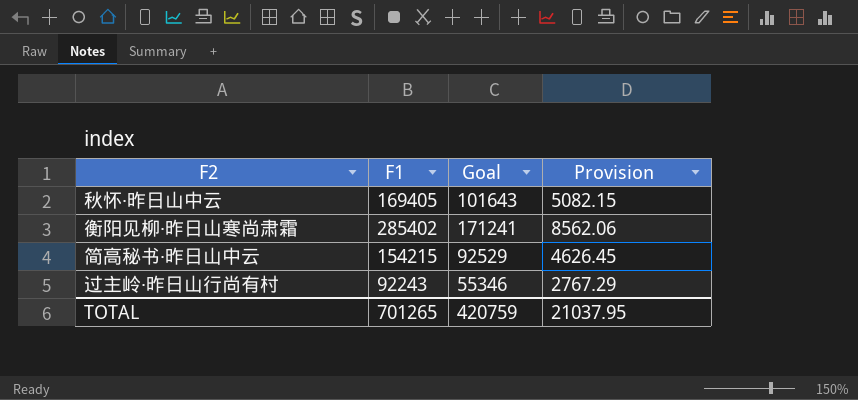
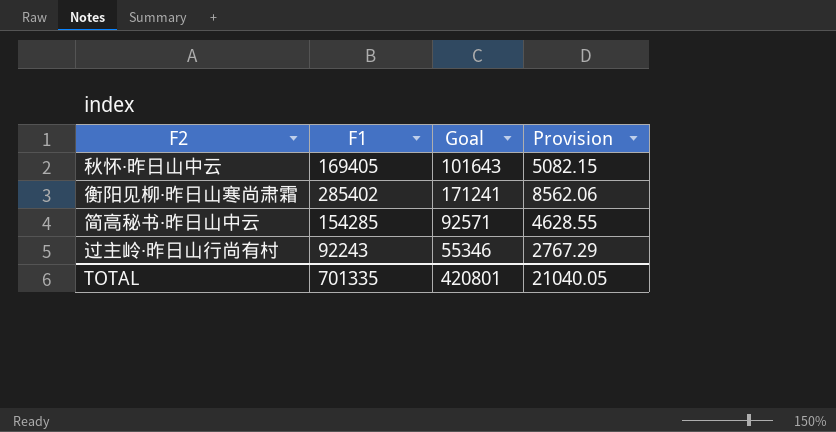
简高秘书·昨日山中云 | F1: 154215 -> 154285
简高秘书·昨日山中云 | Goal: 92529 -> 92571
简高秘书·昨日山中云 | Provision: 4626.45 -> 4628.55
TOTAL | F1: 701265 -> 701335
TOTAL | Goal: 420759 -> 420801
TOTAL | Provision: 21037.95 -> 21040.05

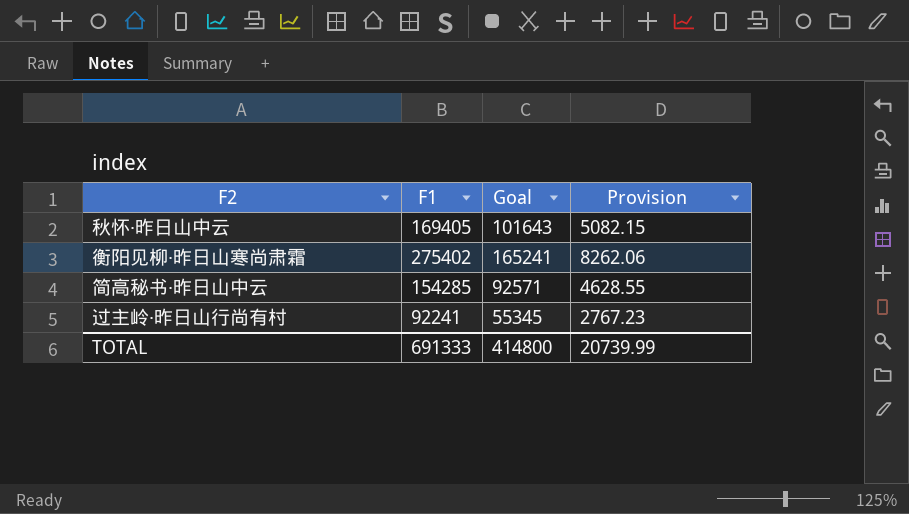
衡阳见柳·昨日山寒尚肃霜 | F1: 285402 -> 275402
衡阳见柳·昨日山寒尚肃霜 | Goal: 171241 -> 165241
衡阳见柳·昨日山寒尚肃霜 | Provision: 8562.06 -> 8262.06
过主岭·昨日山行尚有村 | F1: 92243 -> 92241
过主岭·昨日山行尚有村 | Goal: 55346 -> 55345
过主岭·昨日山行尚有村 | Provision: 2767.29 -> 2767.23
TOTAL | F1: 701335 -> 691333
TOTAL | Goal: 420801 -> 414800
TOTAL | Provision: 21040.05 -> 20739.99

